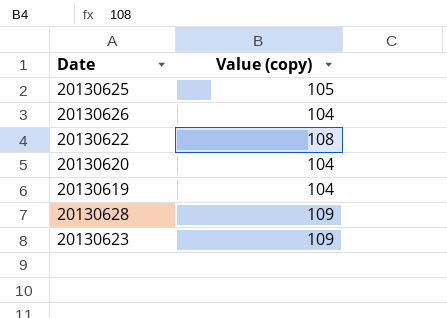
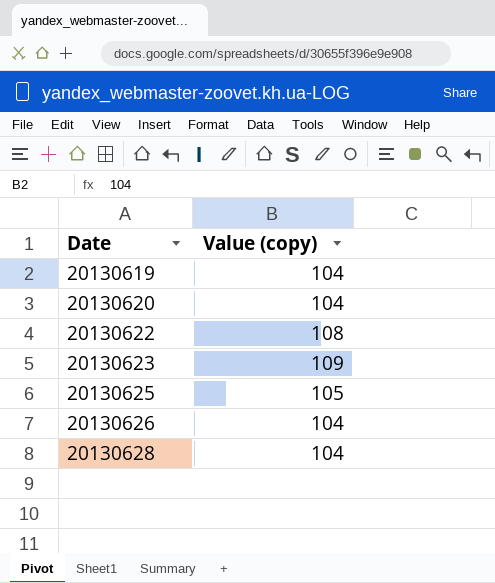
row order: none -> Date ascending
20130628 | Value (copy): 109 -> 104

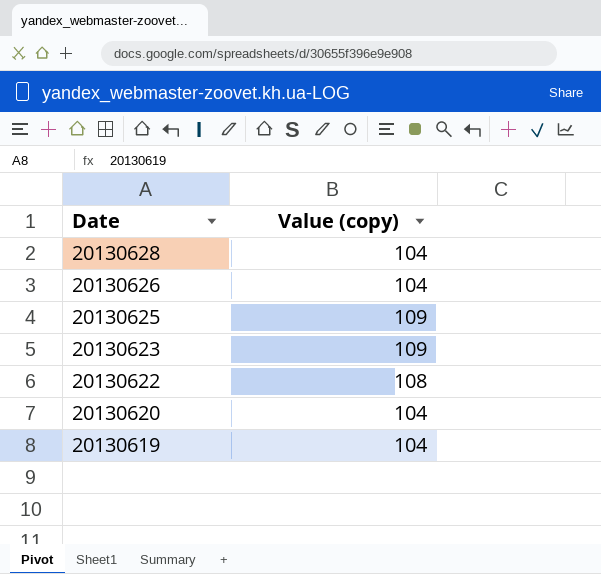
row order: Date ascending -> Date descending
20130625 | Value (copy): 105 -> 109

